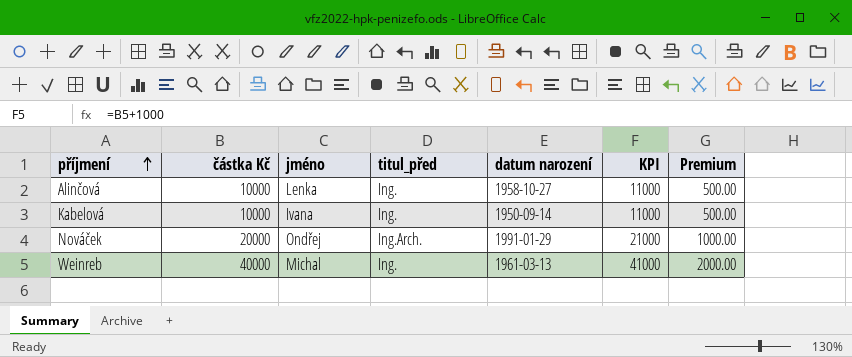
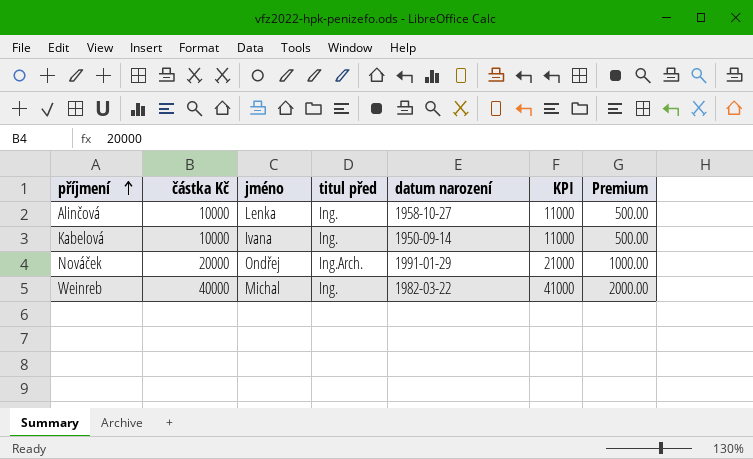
column name: titul_před -> titul před
Weinreb | datum narození: 1961-03-13 -> 1982-03-22

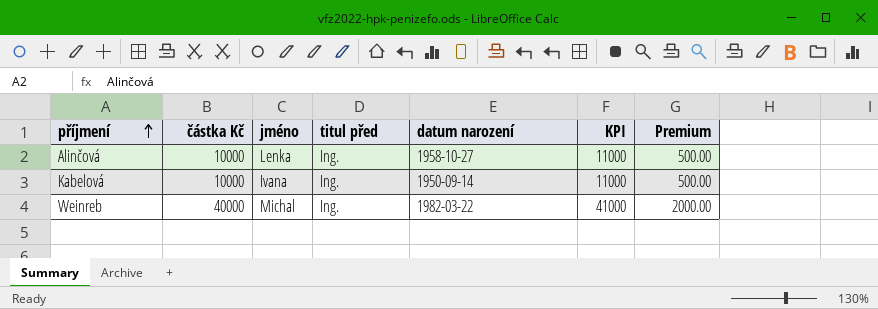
row Nováček: 20000 | Ondřej | Ing.Arch. | 1991-01-29 | 21000 | 1000.00 -> none

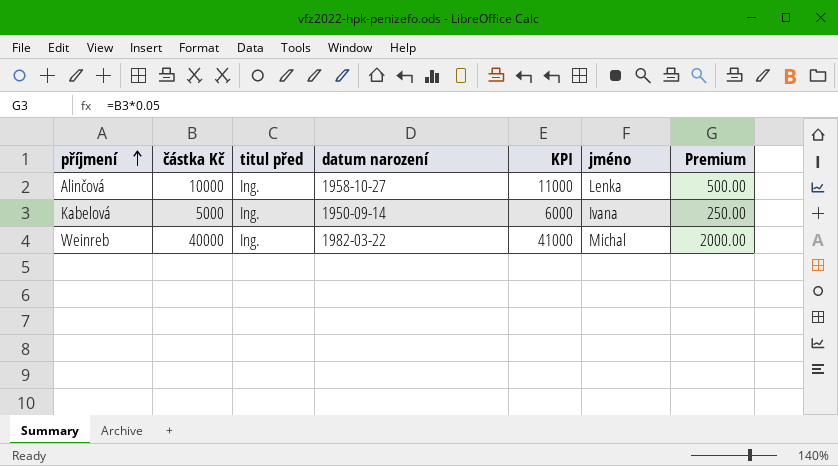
column jméno | position: 3 -> 6
Kabelová | částka Kč: 10000 -> 5000
Kabelová | KPI: 11000 -> 6000
Kabelová | Premium: 500.00 -> 250.00

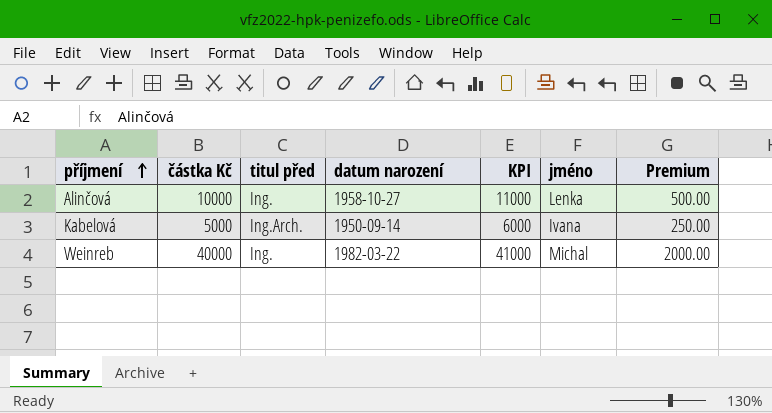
Kabelová | titul před: Ing. -> Ing.Arch.

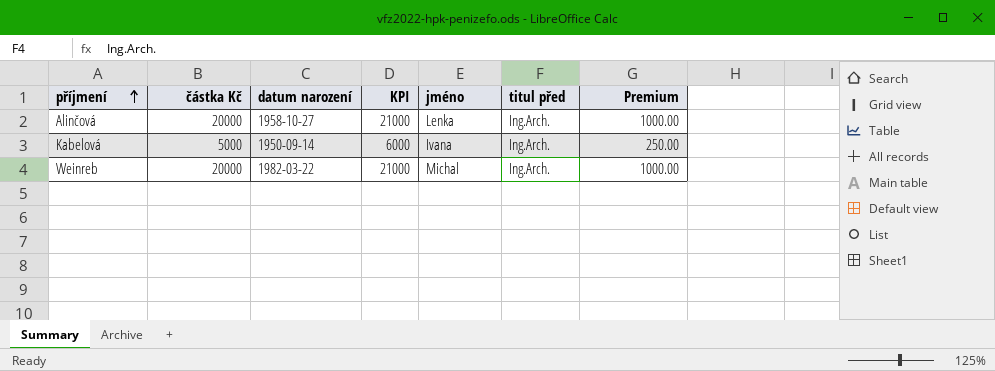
column titul před | position: 3 -> 6
Alinčová | částka Kč: 10000 -> 20000
Alinčová | KPI: 11000 -> 21000
Alinčová | titul před: Ing. -> Ing.Arch.
Alinčová | Premium: 500.00 -> 1000.00
Weinreb | částka Kč: 40000 -> 20000
Weinreb | KPI: 41000 -> 21000
Weinreb | titul před: Ing. -> Ing.Arch.
Weinreb | Premium: 2000.00 -> 1000.00

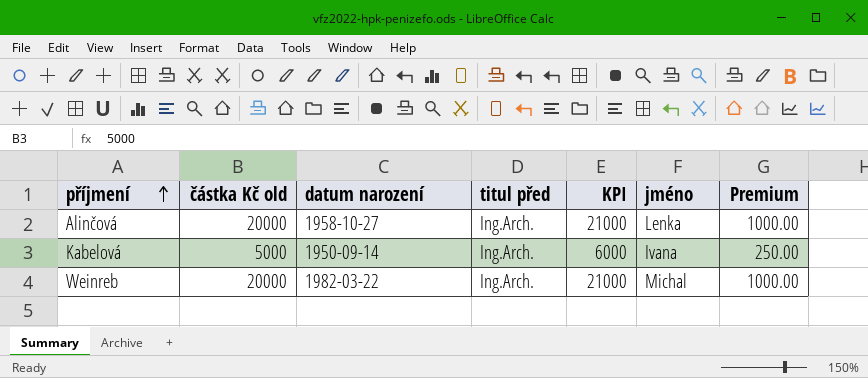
column name: částka Kč -> částka Kč old
column titul před | position: 6 -> 4

